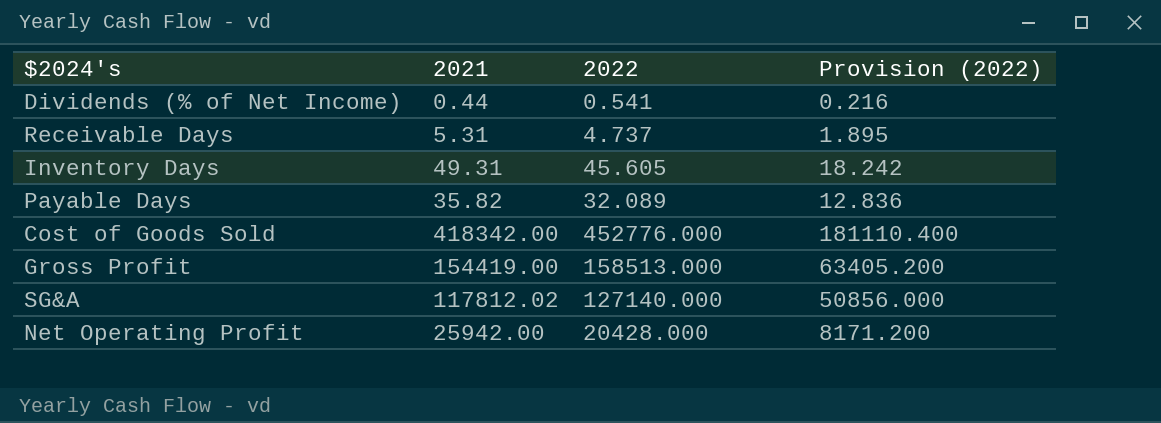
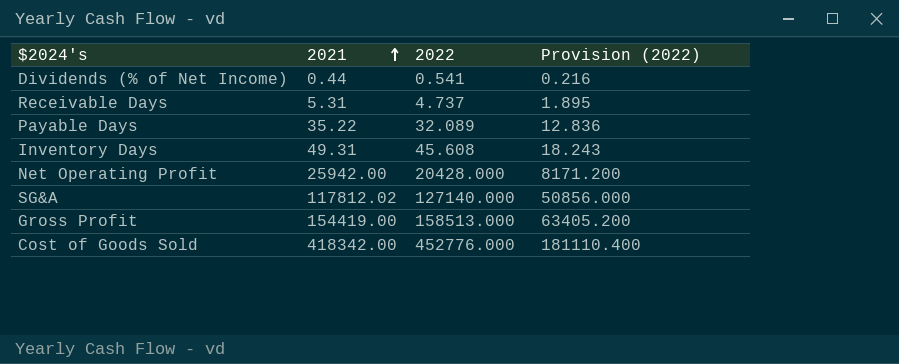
row order: none -> 2021 ascending
Payable Days | 2021: 35.82 -> 35.22
Inventory Days | 2022: 45.605 -> 45.608
Inventory Days | Provision (2022): 18.242 -> 18.243

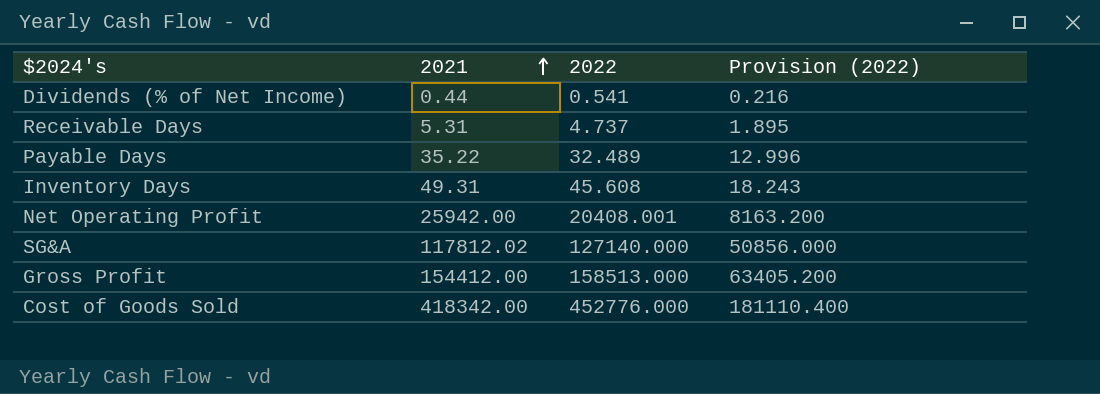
Payable Days | 2022: 32.089 -> 32.489
Payable Days | Provision (2022): 12.836 -> 12.996
Net Operating Profit | 2022: 20428.000 -> 20408.001
Net Operating Profit | Provision (2022): 8171.200 -> 8163.200
Gross Profit | 2021: 154419.00 -> 154412.00

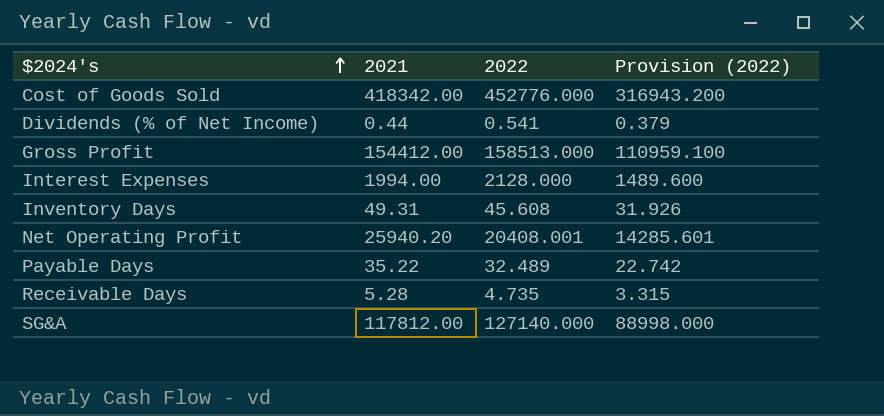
row order: 2021 ascending -> $2024's ascending
column Provision (2022) | formula: [2022] * 0.4 -> [2022] * 0.7
row Interest Expenses: none -> 1994.00 | 2128.000 | 1489.600
Net Operating Profit | 2021: 25942.00 -> 25940.20
Receivable Days | 2021: 5.31 -> 5.28
Receivable Days | 2022: 4.737 -> 4.735
SG&A | 2021: 117812.02 -> 117812.00

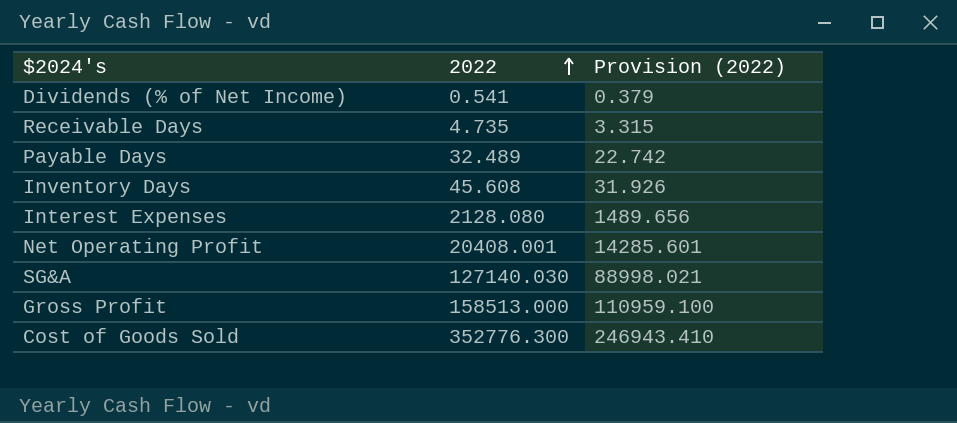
row order: $2024's ascending -> 2022 ascending
column 2021 | position: 2 -> none
Interest Expenses | 2022: 2128.000 -> 2128.080
Interest Expenses | Provision (2022): 1489.600 -> 1489.656
SG&A | 2022: 127140.000 -> 127140.030
SG&A | Provision (2022): 88998.000 -> 88998.021
Cost of Goods Sold | 2022: 452776.000 -> 352776.300
Cost of Goods Sold | Provision (2022): 316943.200 -> 246943.410

